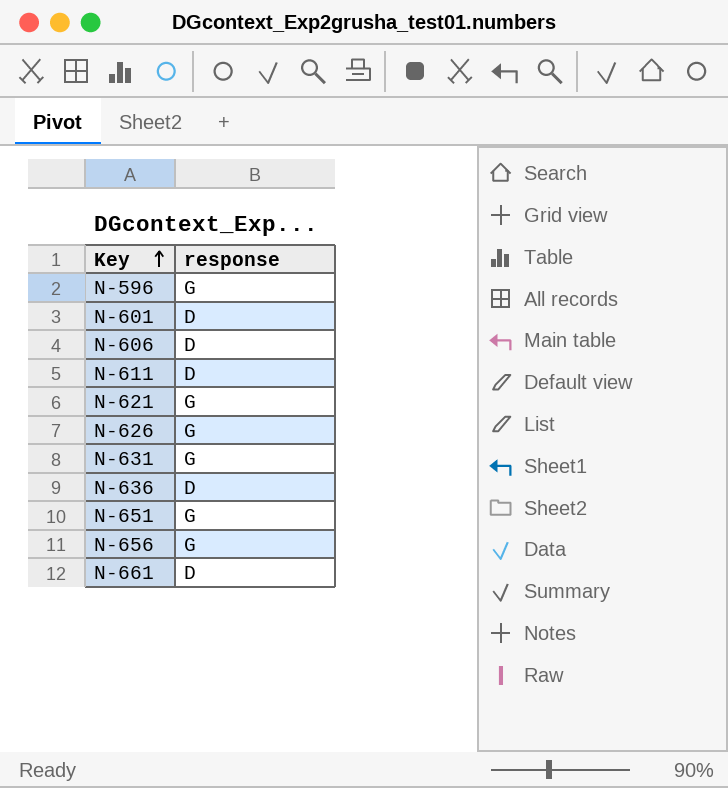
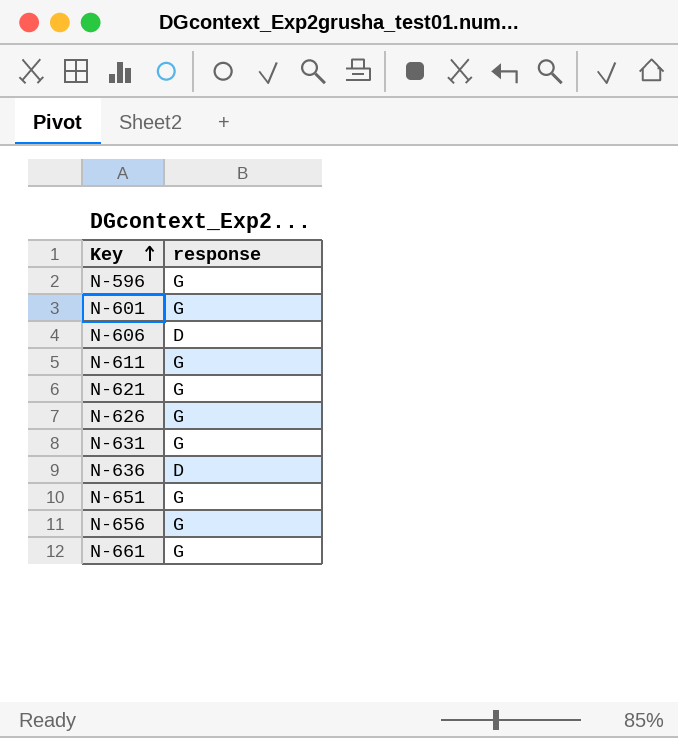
N-601 | response: D -> G
N-611 | response: D -> G
N-661 | response: D -> G

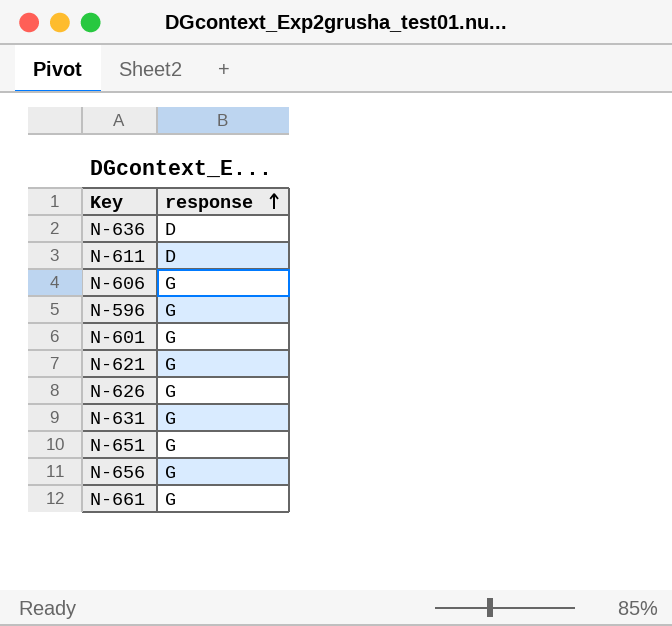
row order: Key ascending -> response ascending
N-611 | response: G -> D
N-606 | response: D -> G

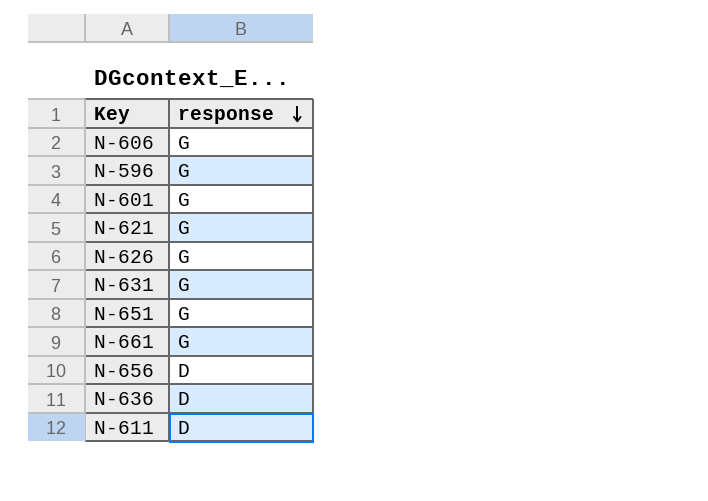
row order: response ascending -> response descending
N-656 | response: G -> D

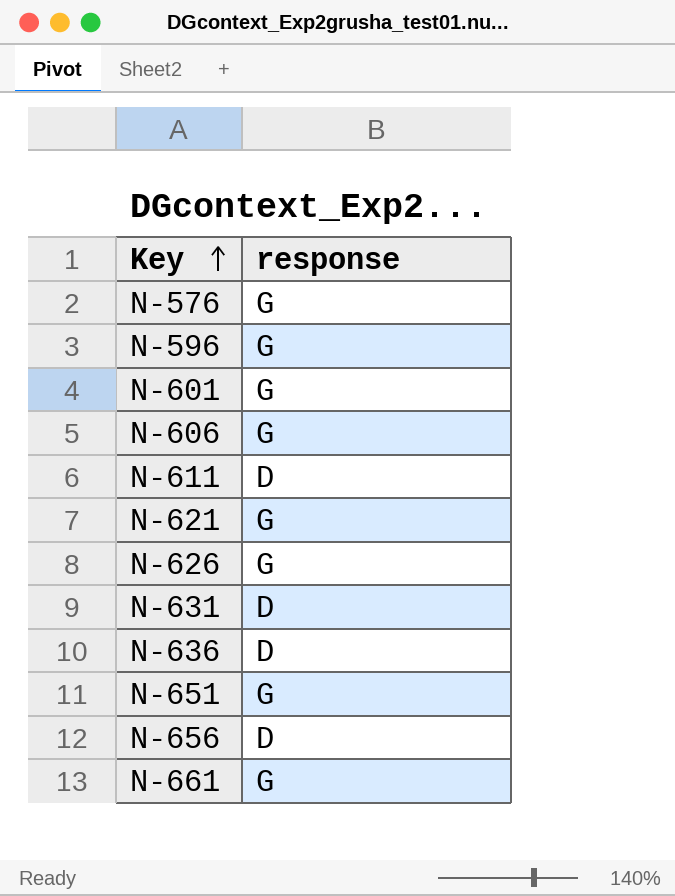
row order: response descending -> Key ascending
row N-576: none -> G
N-631 | response: G -> D

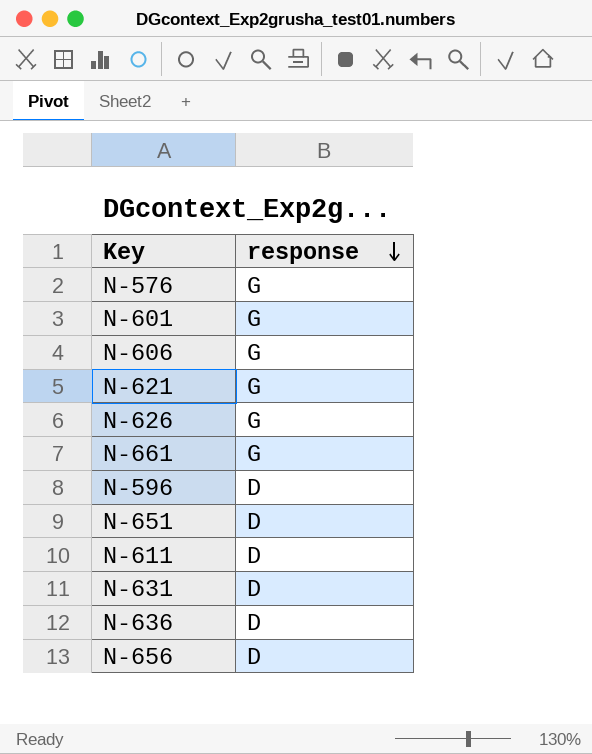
row order: Key ascending -> response descending
N-596 | response: G -> D
N-651 | response: G -> D

